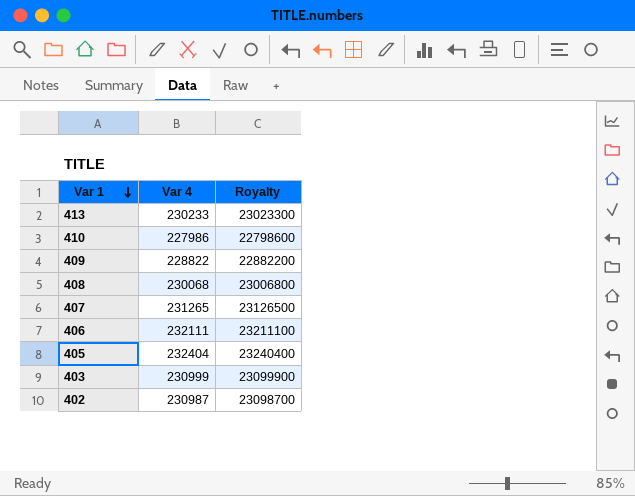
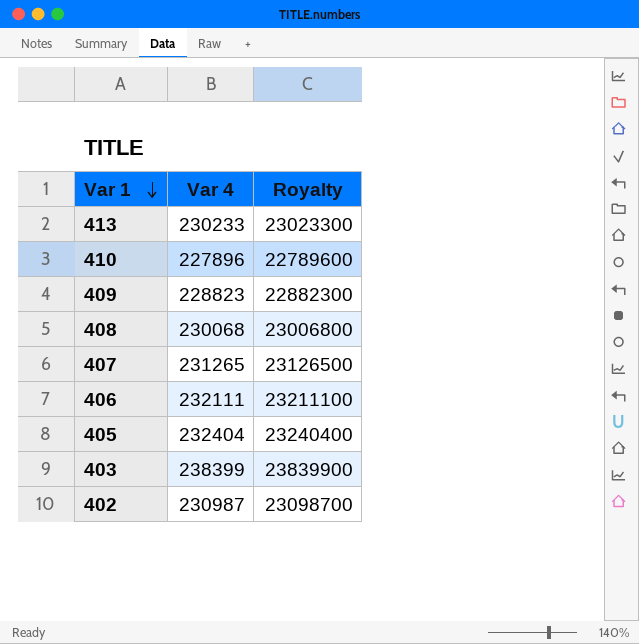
410 | Var 4: 227986 -> 227896
410 | Royalty: 22798600 -> 22789600
409 | Var 4: 228822 -> 228823
409 | Royalty: 22882200 -> 22882300
403 | Var 4: 230999 -> 238399
403 | Royalty: 23099900 -> 23839900

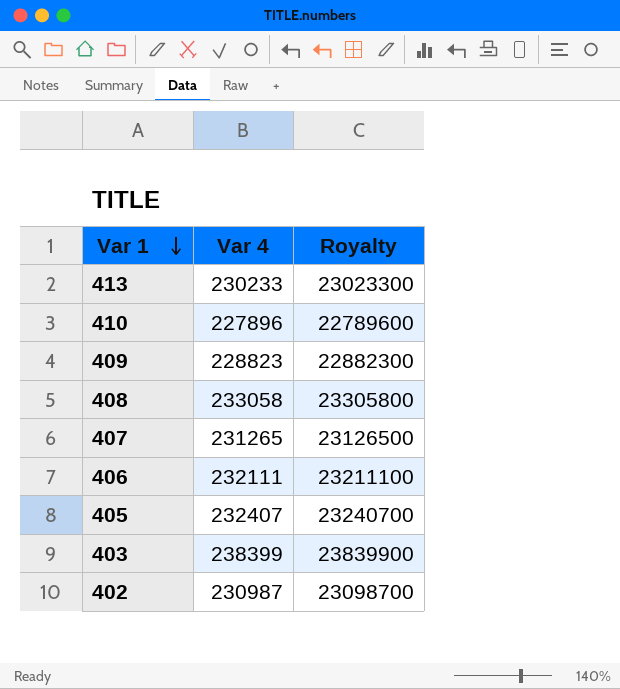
408 | Var 4: 230068 -> 233058
408 | Royalty: 23006800 -> 23305800
405 | Var 4: 232404 -> 232407
405 | Royalty: 23240400 -> 23240700

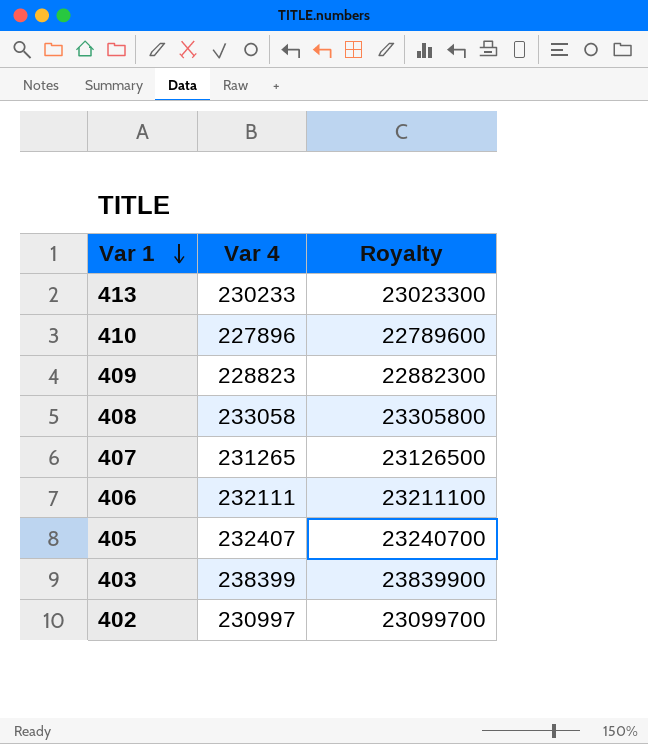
402 | Var 4: 230987 -> 230997
402 | Royalty: 23098700 -> 23099700

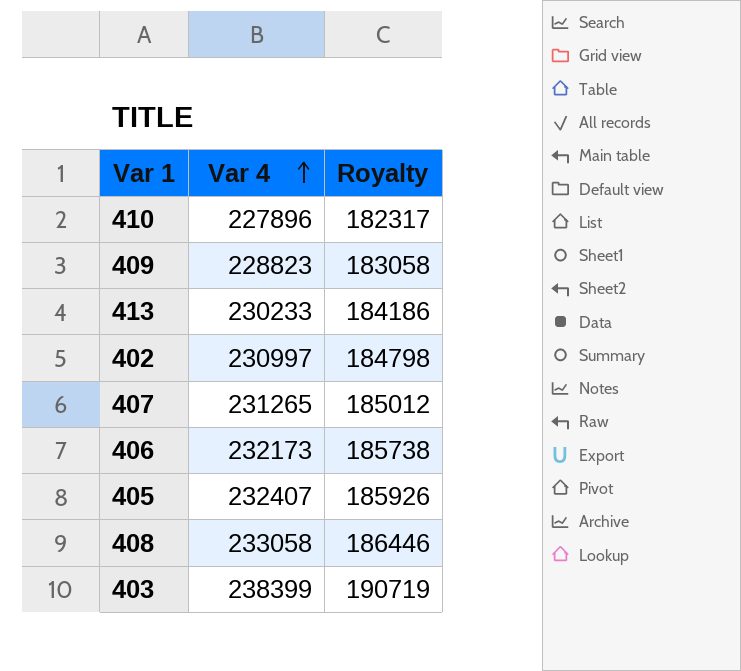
row order: Var 1 descending -> Var 4 ascending
column Royalty | formula: [Var 4] * 100 -> [Var 4] * 0.8
406 | Var 4: 232111 -> 232173

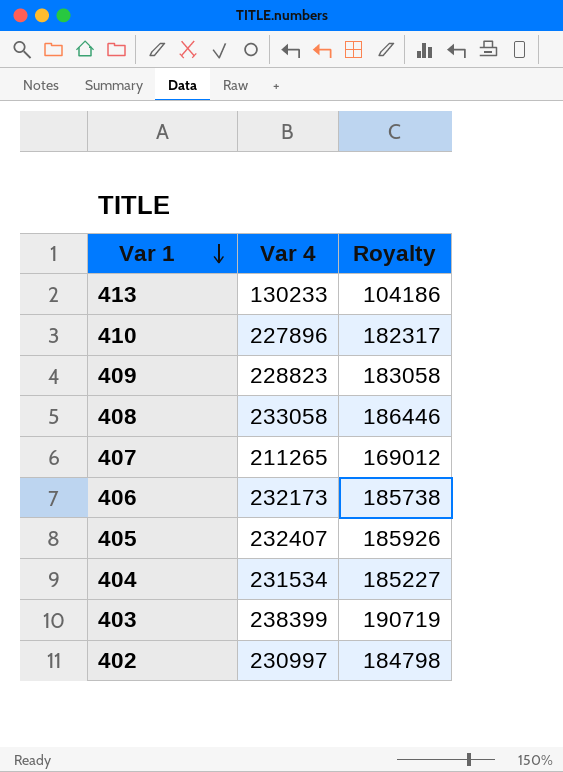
row order: Var 4 ascending -> Var 1 descending
413 | Var 4: 230233 -> 130233
413 | Royalty: 184186 -> 104186
407 | Var 4: 231265 -> 211265
407 | Royalty: 185012 -> 169012
row 404: none -> 231534 | 185227

